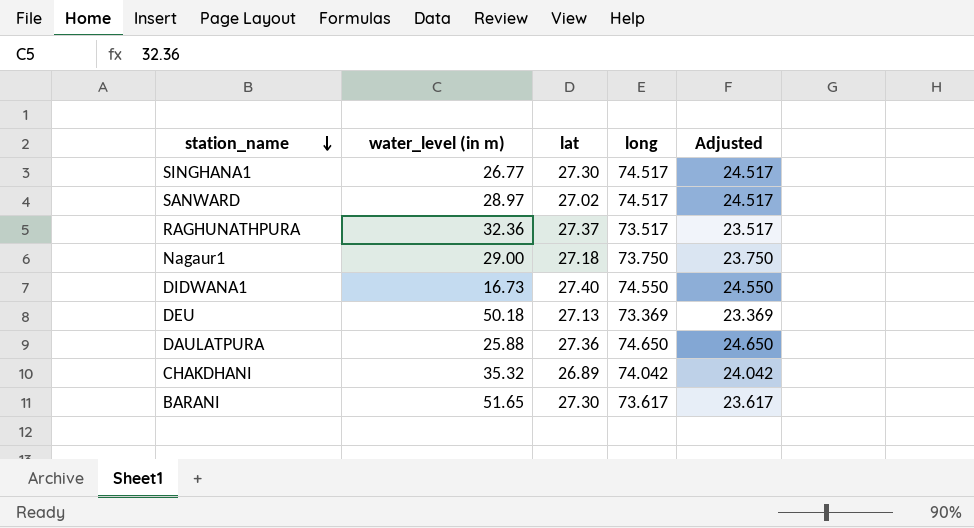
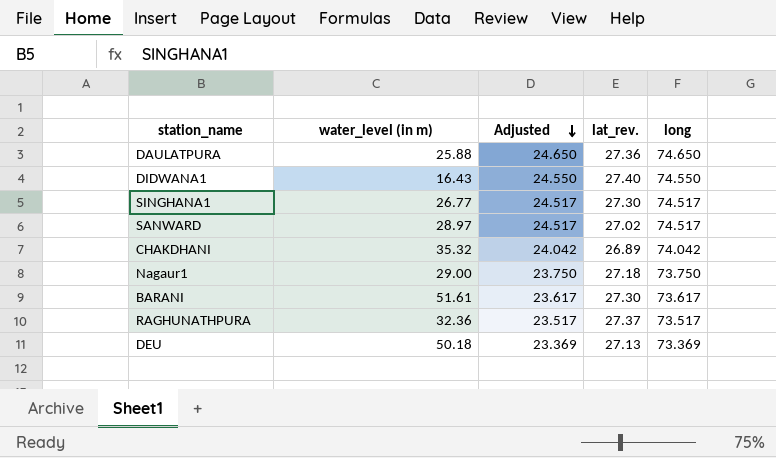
row order: station_name descending -> Adjusted descending
column Adjusted | position: 5 -> 3
column name: lat -> lat_rev.
DIDWANA1 | water_level (in m): 16.73 -> 16.43
BARANI | water_level (in m): 51.65 -> 51.61

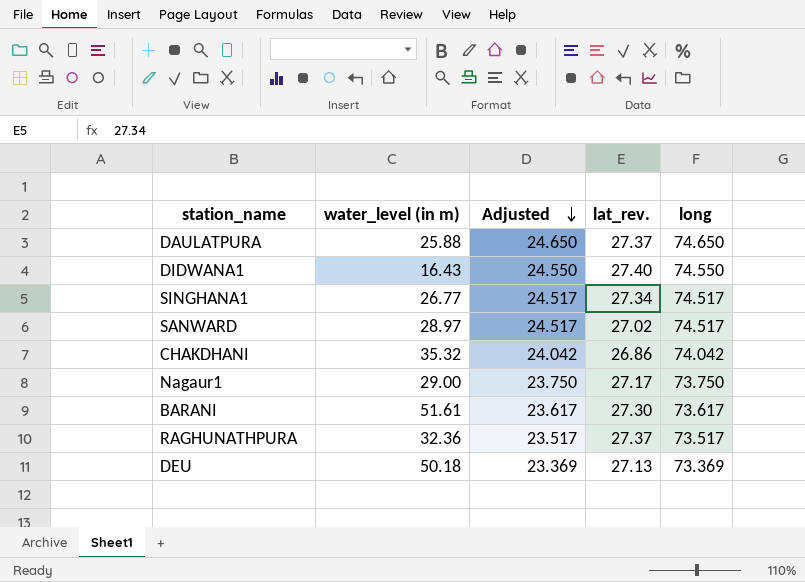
DAULATPURA | lat_rev.: 27.36 -> 27.37
SINGHANA1 | lat_rev.: 27.30 -> 27.34
CHAKDHANI | lat_rev.: 26.89 -> 26.86
Nagaur1 | lat_rev.: 27.18 -> 27.17

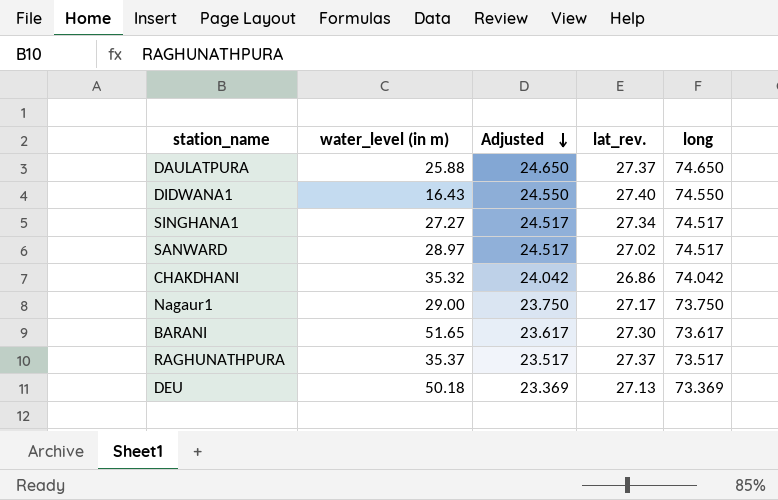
SINGHANA1 | water_level (in m): 26.77 -> 27.27
BARANI | water_level (in m): 51.61 -> 51.65
RAGHUNATHPURA | water_level (in m): 32.36 -> 35.37

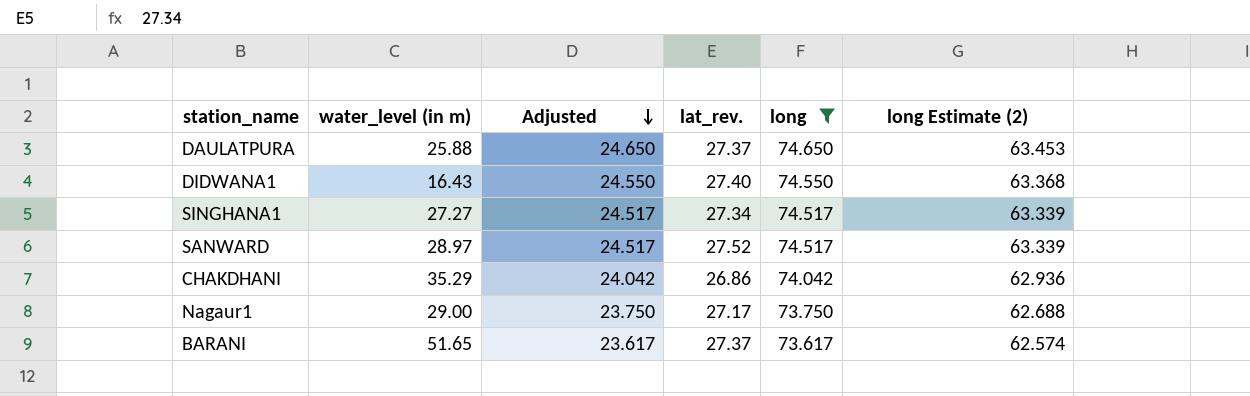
filter: none -> long >= 73.617
column long Estimate (2) | formula: none -> [long] * 0.85
SANWARD | lat_rev.: 27.02 -> 27.52
CHAKDHANI | water_level (in m): 35.32 -> 35.29
BARANI | lat_rev.: 27.30 -> 27.37

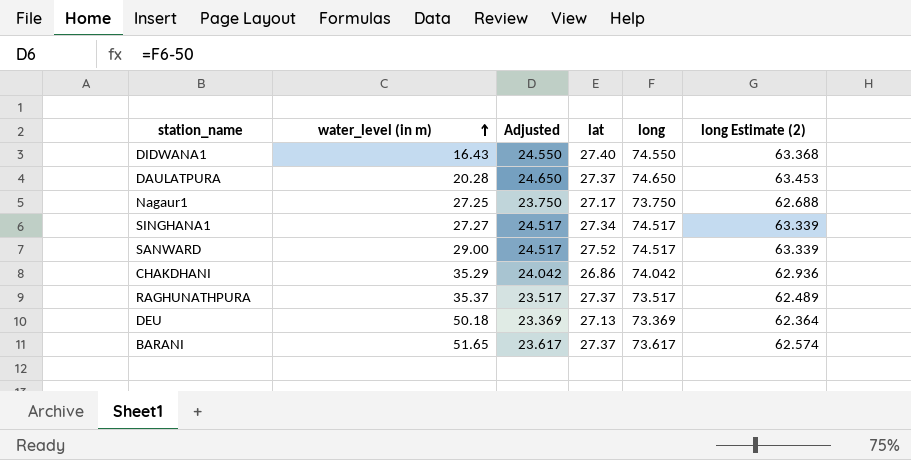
filter: long >= 73.617 -> none
row order: Adjusted descending -> water_level (in m) ascending
column name: lat_rev. -> lat
DAULATPURA | water_level (in m): 25.88 -> 20.28
Nagaur1 | water_level (in m): 29.00 -> 27.25
SANWARD | water_level (in m): 28.97 -> 29.00

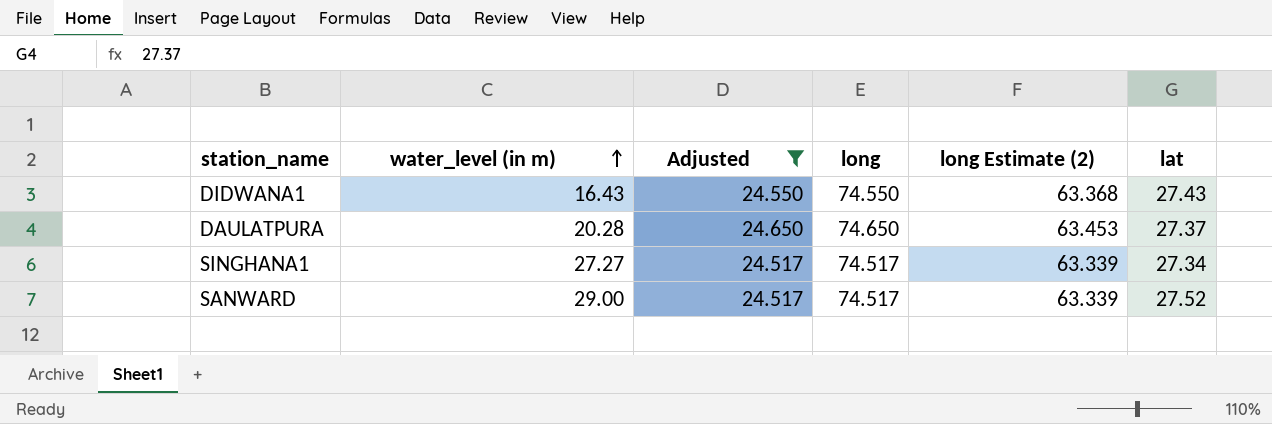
filter: none -> Adjusted >= 24.517
column lat | position: 4 -> 6
DIDWANA1 | lat: 27.40 -> 27.43

